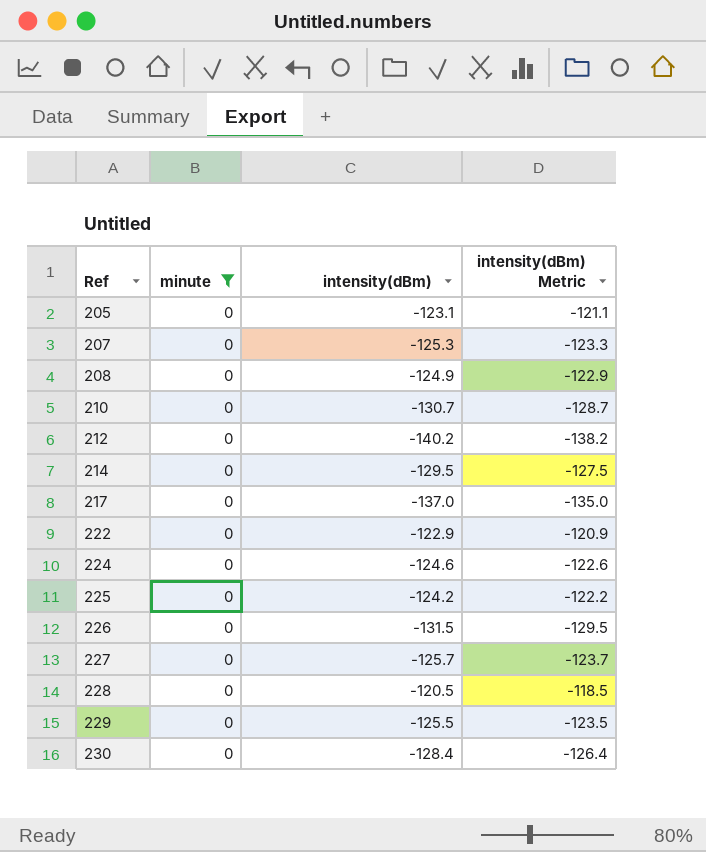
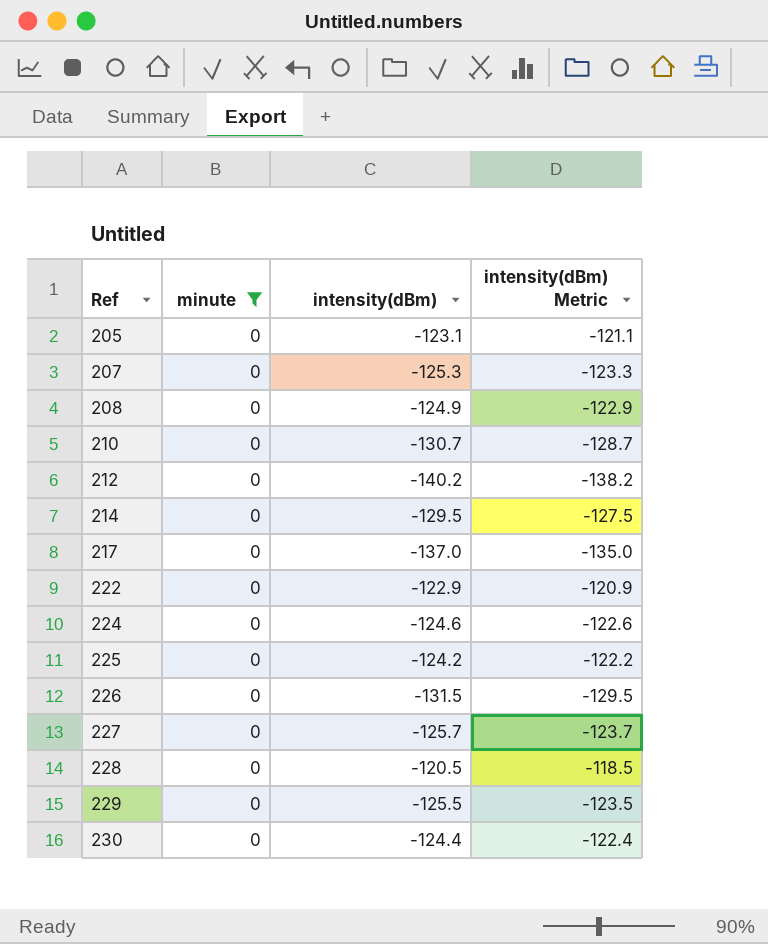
230 | intensity(dBm): -128.4 -> -124.4
230 | intensity(dBm) Metric: -126.4 -> -122.4

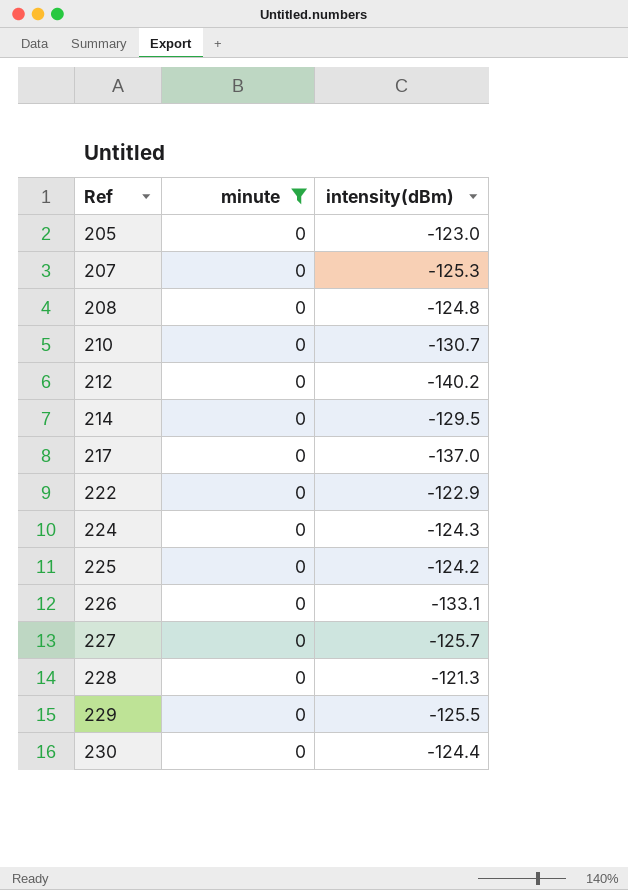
column intensity(dBm) Metric | formula: [intensity(dBm)] + 2 -> none
205 | intensity(dBm): -123.1 -> -123.0
208 | intensity(dBm): -124.9 -> -124.8
224 | intensity(dBm): -124.6 -> -124.3
226 | intensity(dBm): -131.5 -> -133.1
228 | intensity(dBm): -120.5 -> -121.3

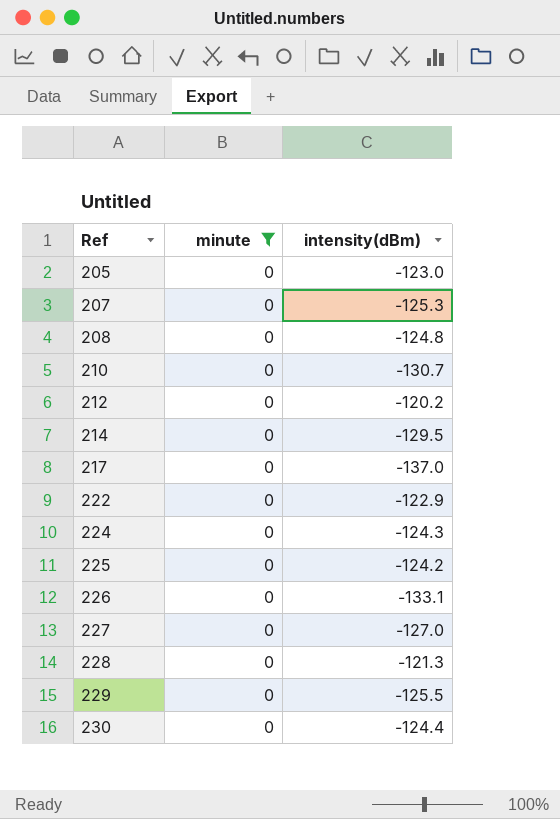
212 | intensity(dBm): -140.2 -> -120.2
227 | intensity(dBm): -125.7 -> -127.0

